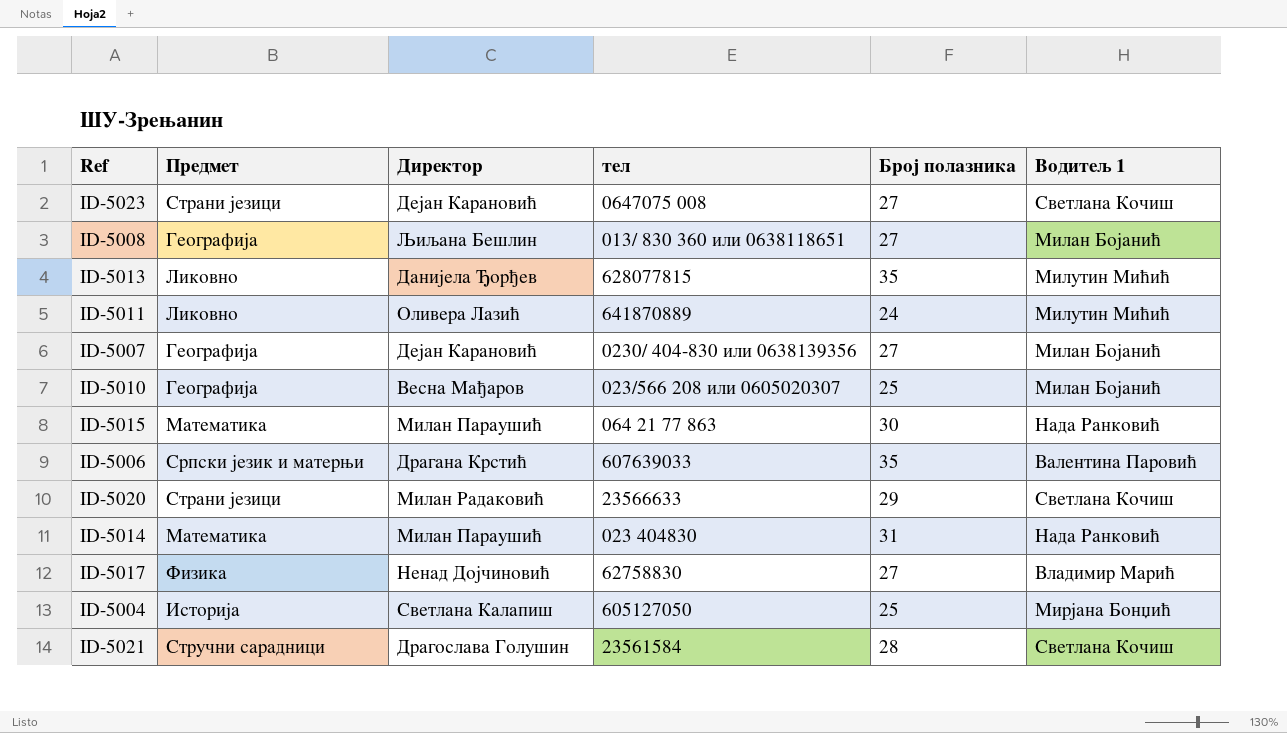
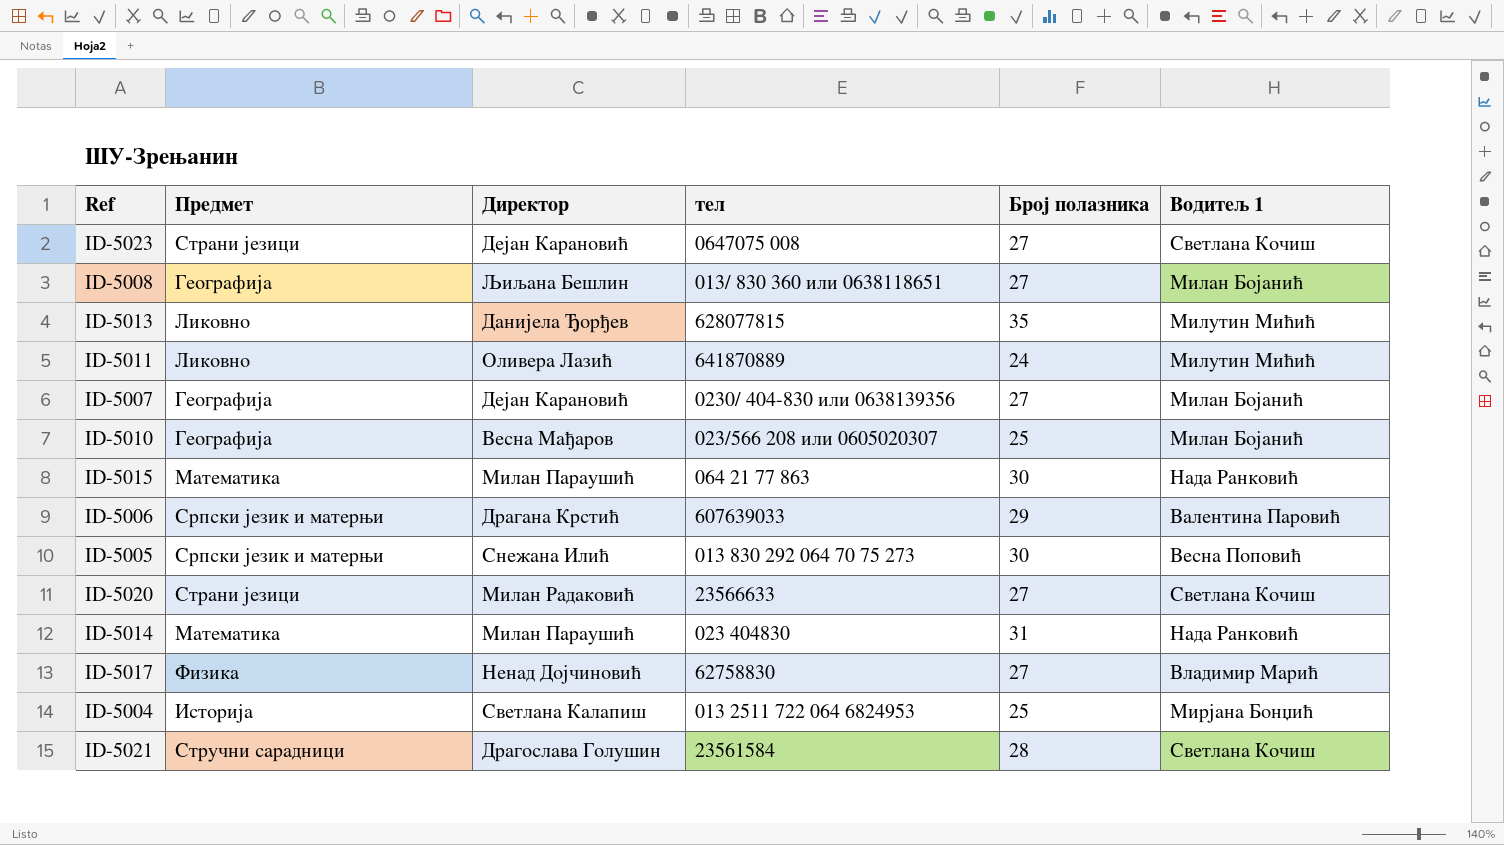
ID-5006 | Број полазника: 35 -> 29
row ID-5005: none -> Српски језик и матерњи | Снежана Илић | 013 830 292 064 70 75 273 | 30 | Весна Поповић
ID-5020 | Број полазника: 29 -> 27
ID-5004 | тел: 605127050 -> 013 2511 722 064 6824953

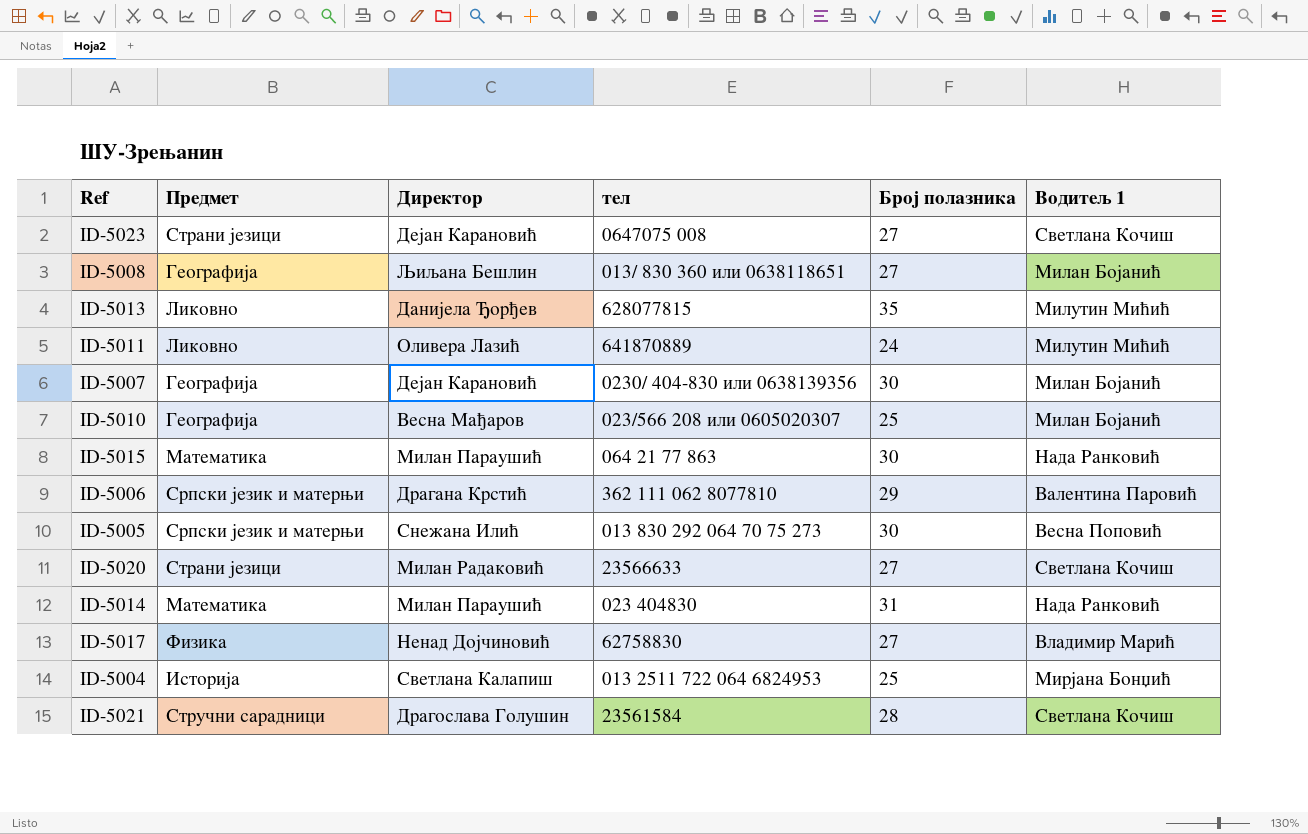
ID-5007 | Број полазника: 27 -> 30
ID-5006 | тел: 607639033 -> 362 111 062 8077810

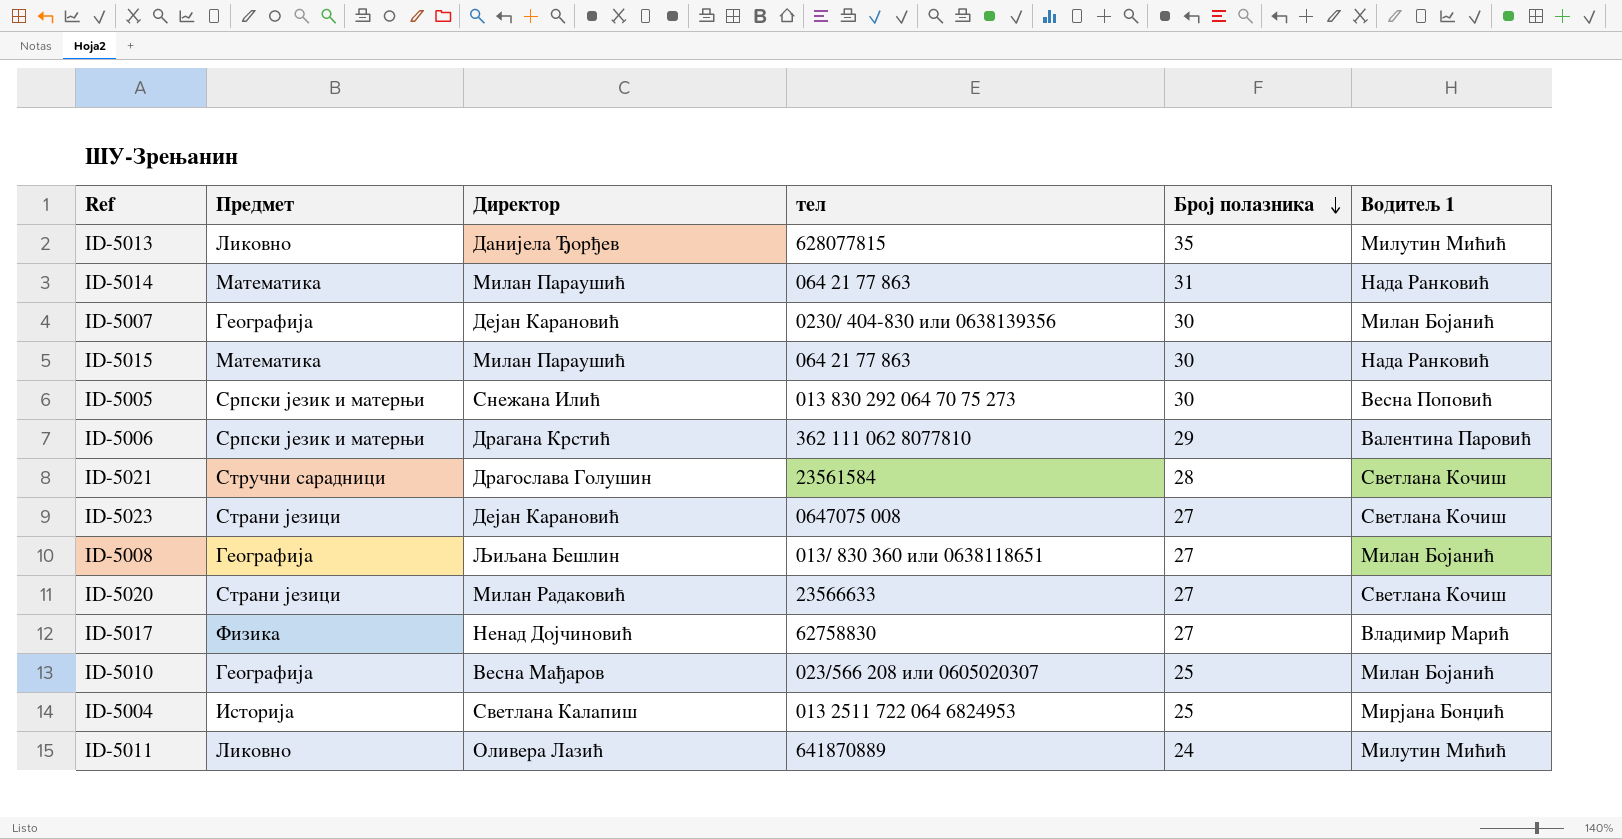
row order: none -> Број полазника descending
ID-5014 | тел: 023 404830 -> 064 21 77 863

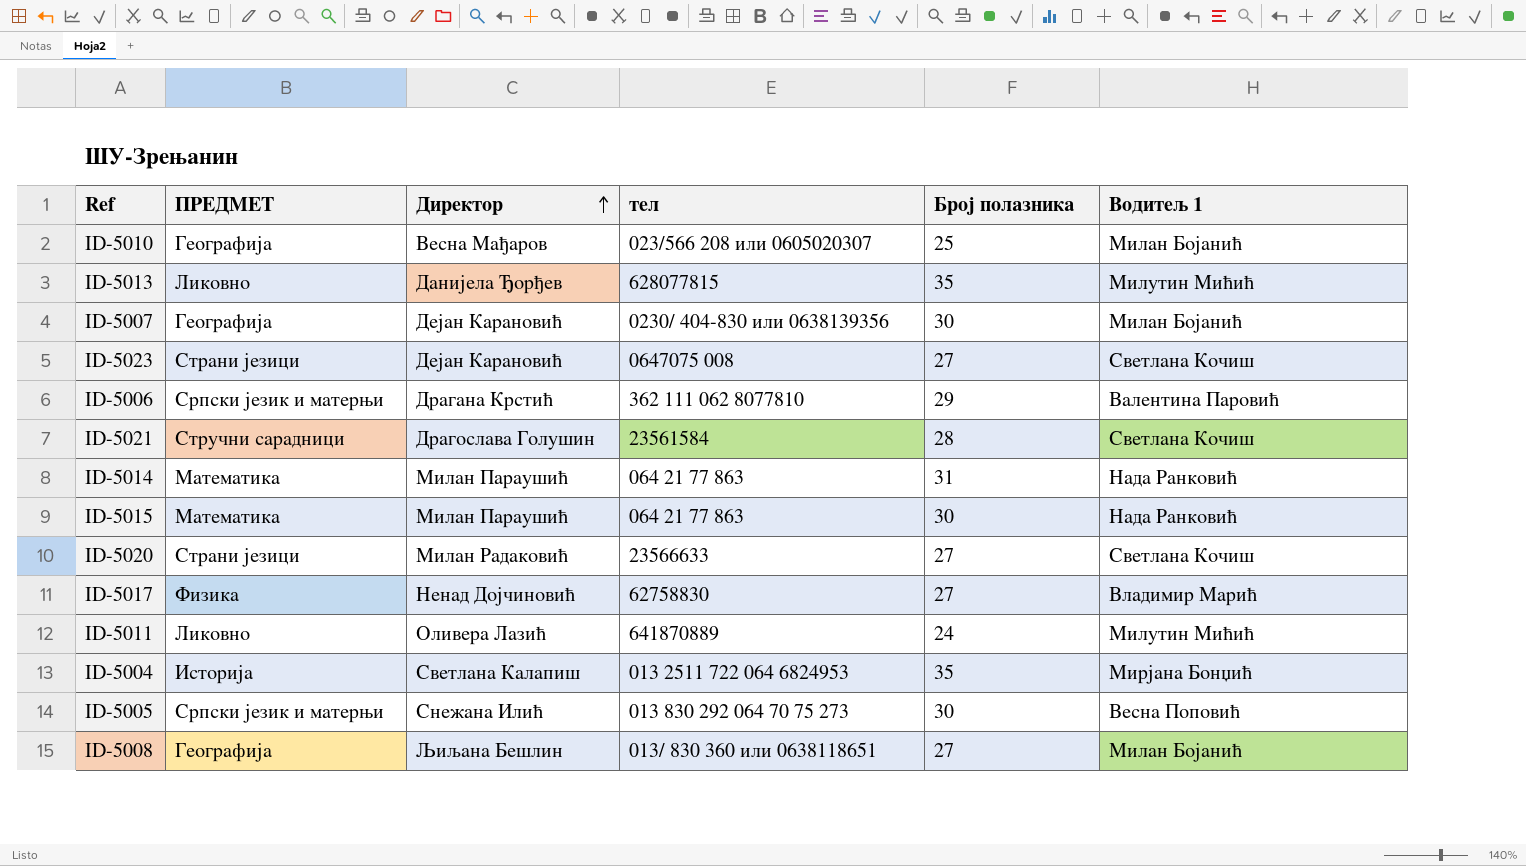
row order: Број полазника descending -> Директор ascending
column name: Предмет -> ПРЕДМЕТ
ID-5004 | Број полазника: 25 -> 35

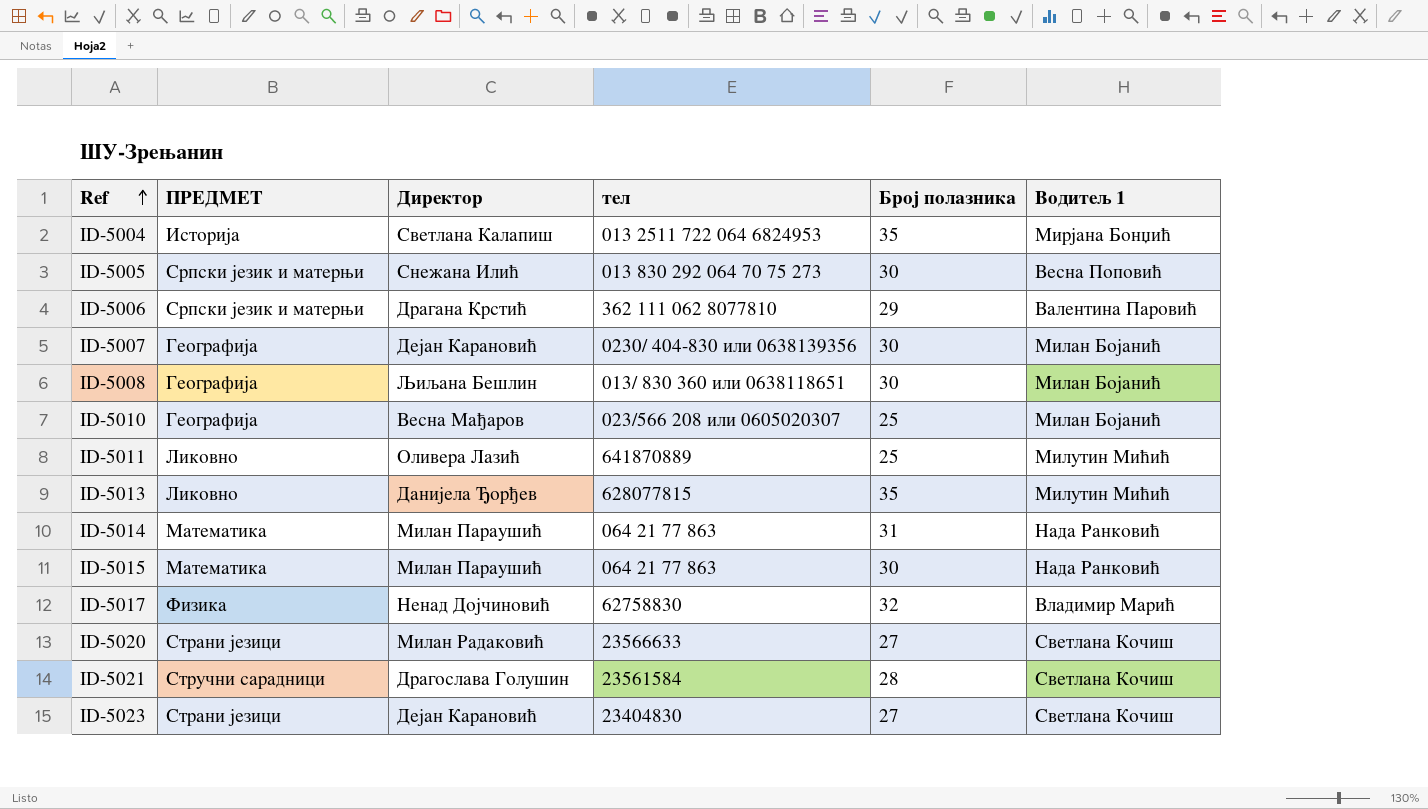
row order: Директор ascending -> Ref ascending
ID-5008 | Број полазника: 27 -> 30
ID-5011 | Број полазника: 24 -> 25
ID-5017 | Број полазника: 27 -> 32
ID-5023 | тел: 0647075 008 -> 23404830

